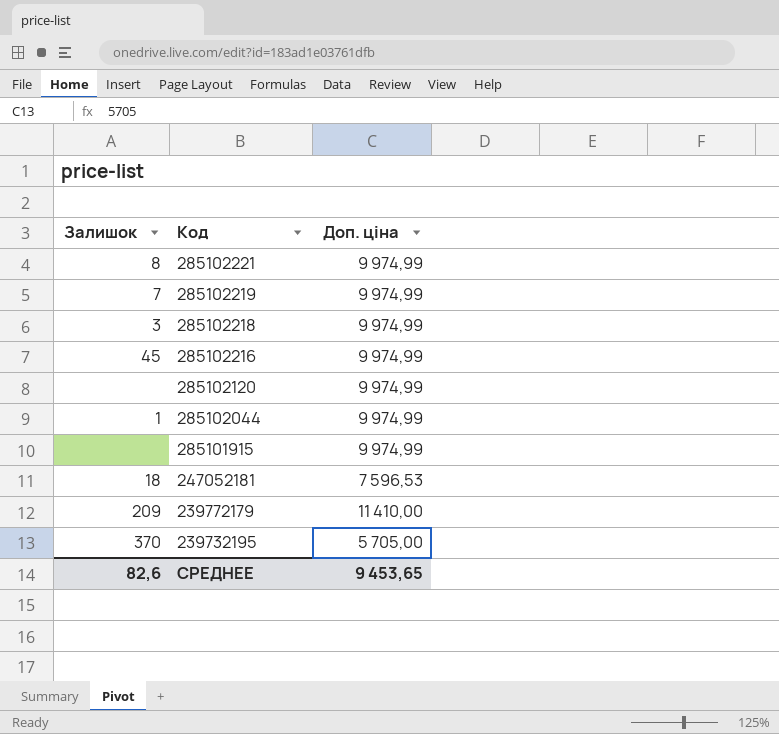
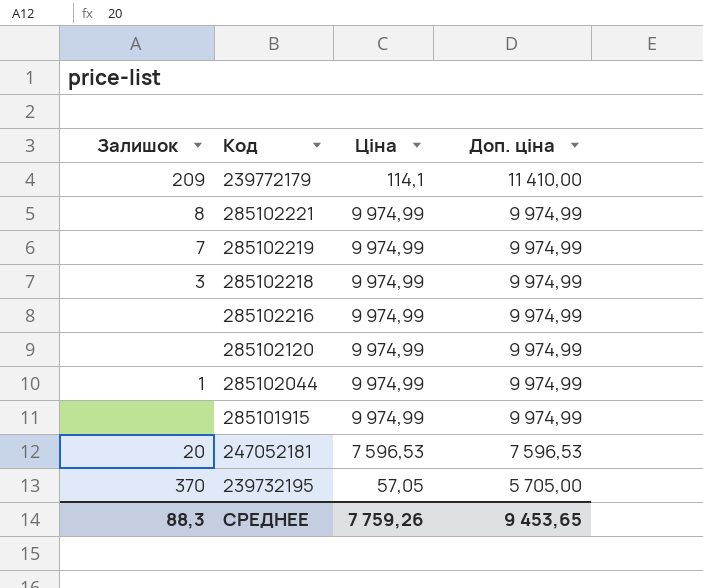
row order: Код descending -> Доп. ціна descending
column Ціна | position: none -> 3
285102216 | Залишок: 45 -> none
247052181 | Залишок: 18 -> 20
СРЕДНЕЕ | Залишок: 82,6 -> 88,3

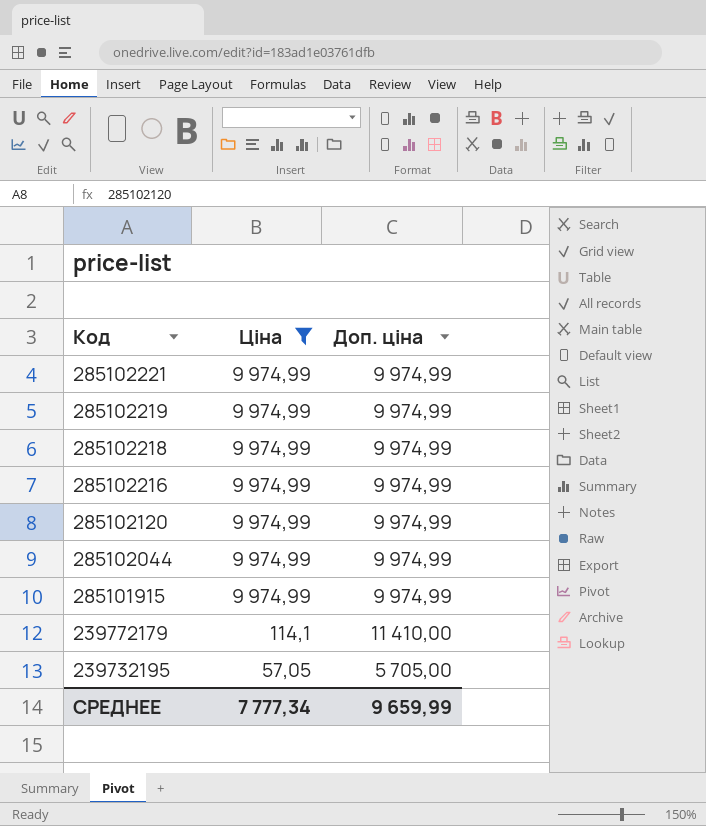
filter: none -> Ціна != 7 596,53
row order: Доп. ціна descending -> Код descending
column Залишок | position: 1 -> none
СРЕДНЕЕ | Ціна: 7 759,26 -> 7 777,34
СРЕДНЕЕ | Доп. ціна: 9 453,65 -> 9 659,99

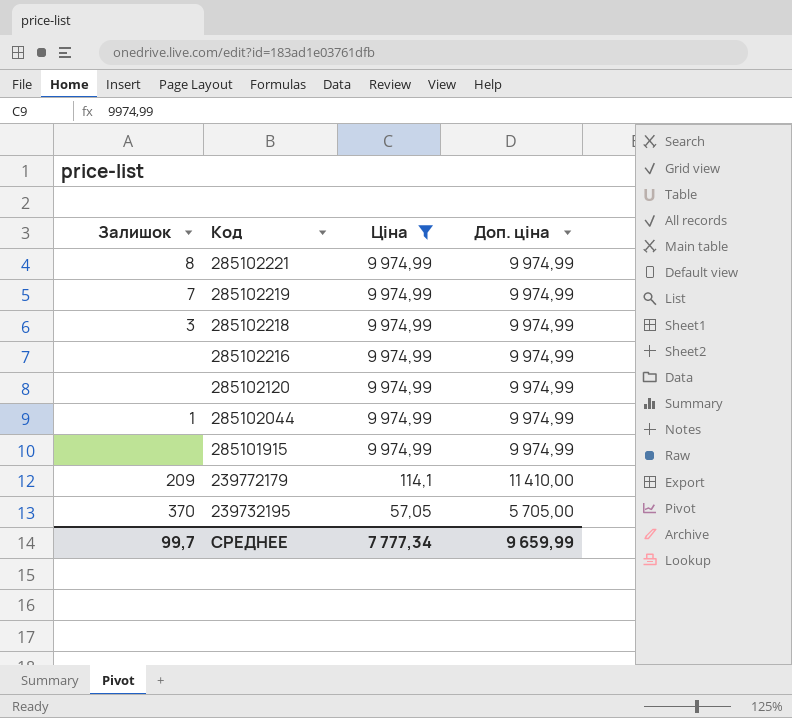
column Залишок | position: none -> 1

